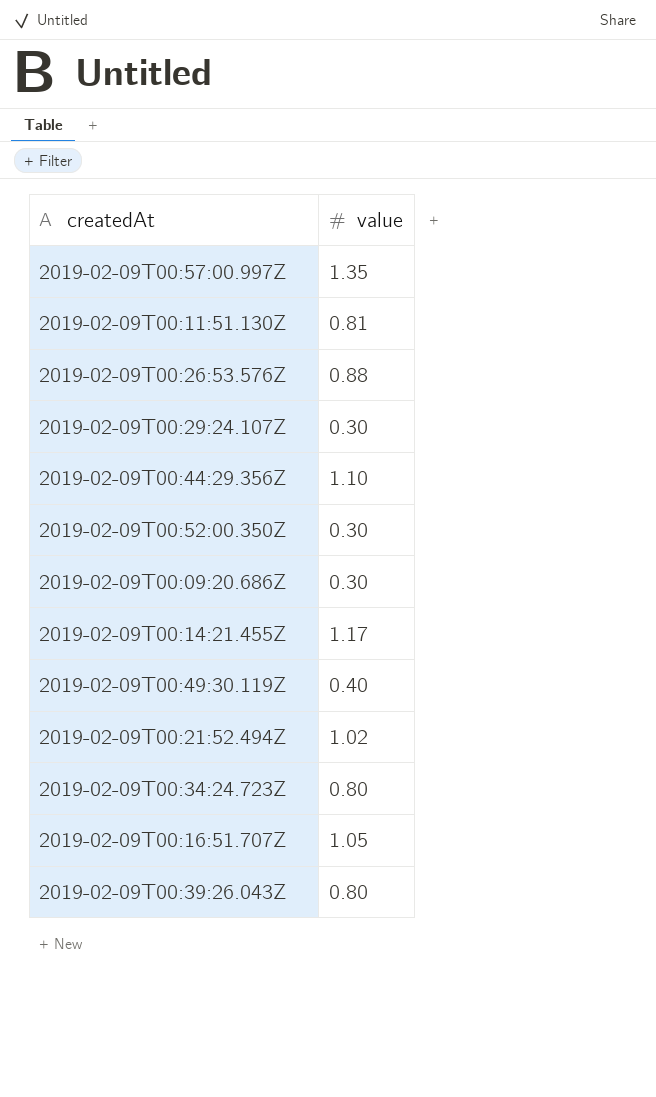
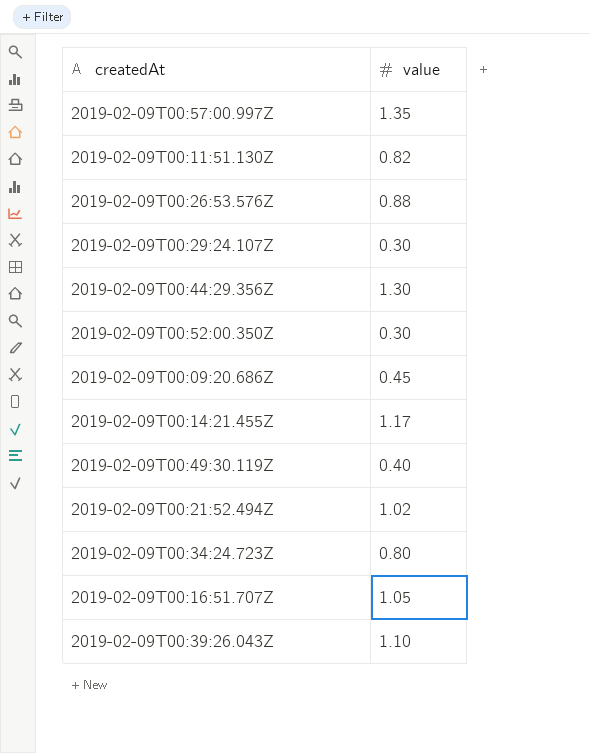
2019-02-09T00:11:51.130Z | value: 0.81 -> 0.82
2019-02-09T00:44:29.356Z | value: 1.10 -> 1.30
2019-02-09T00:09:20.686Z | value: 0.30 -> 0.45
2019-02-09T00:39:26.043Z | value: 0.80 -> 1.10

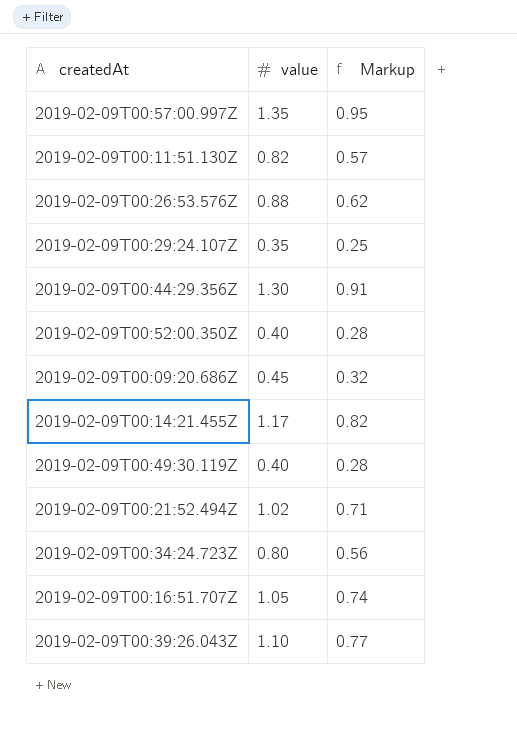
column Markup | formula: none -> [value] * 0.7
2019-02-09T00:29:24.107Z | value: 0.30 -> 0.35
2019-02-09T00:52:00.350Z | value: 0.30 -> 0.40

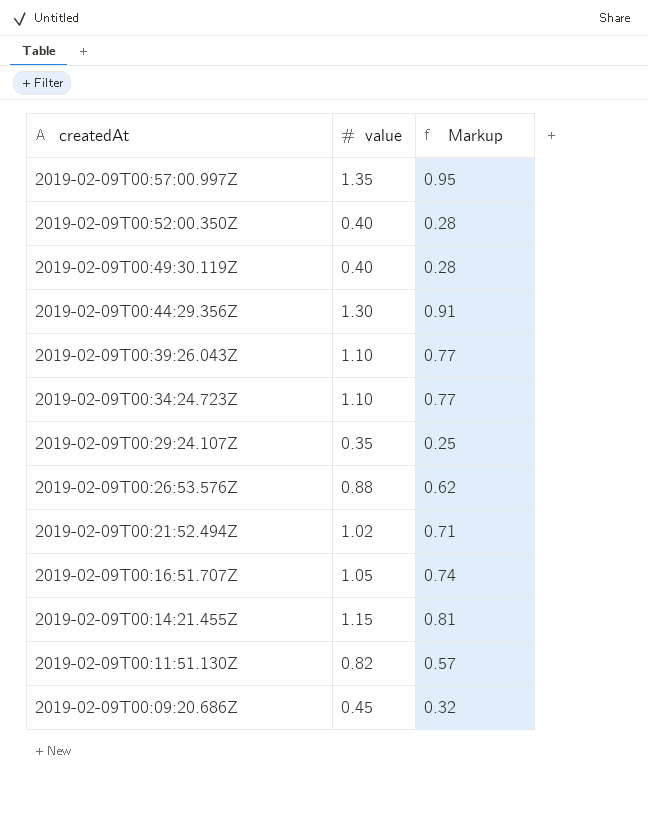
row order: none -> createdAt descending
2019-02-09T00:34:24.723Z | value: 0.80 -> 1.10
2019-02-09T00:34:24.723Z | Markup: 0.56 -> 0.77
2019-02-09T00:14:21.455Z | value: 1.17 -> 1.15
2019-02-09T00:14:21.455Z | Markup: 0.82 -> 0.81

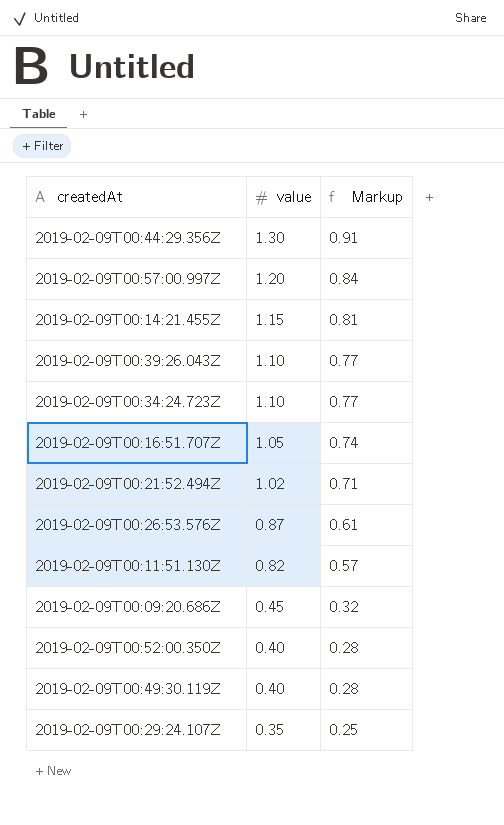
row order: createdAt descending -> value descending
2019-02-09T00:57:00.997Z | value: 1.35 -> 1.20
2019-02-09T00:57:00.997Z | Markup: 0.95 -> 0.84
2019-02-09T00:26:53.576Z | value: 0.88 -> 0.87
2019-02-09T00:26:53.576Z | Markup: 0.62 -> 0.61

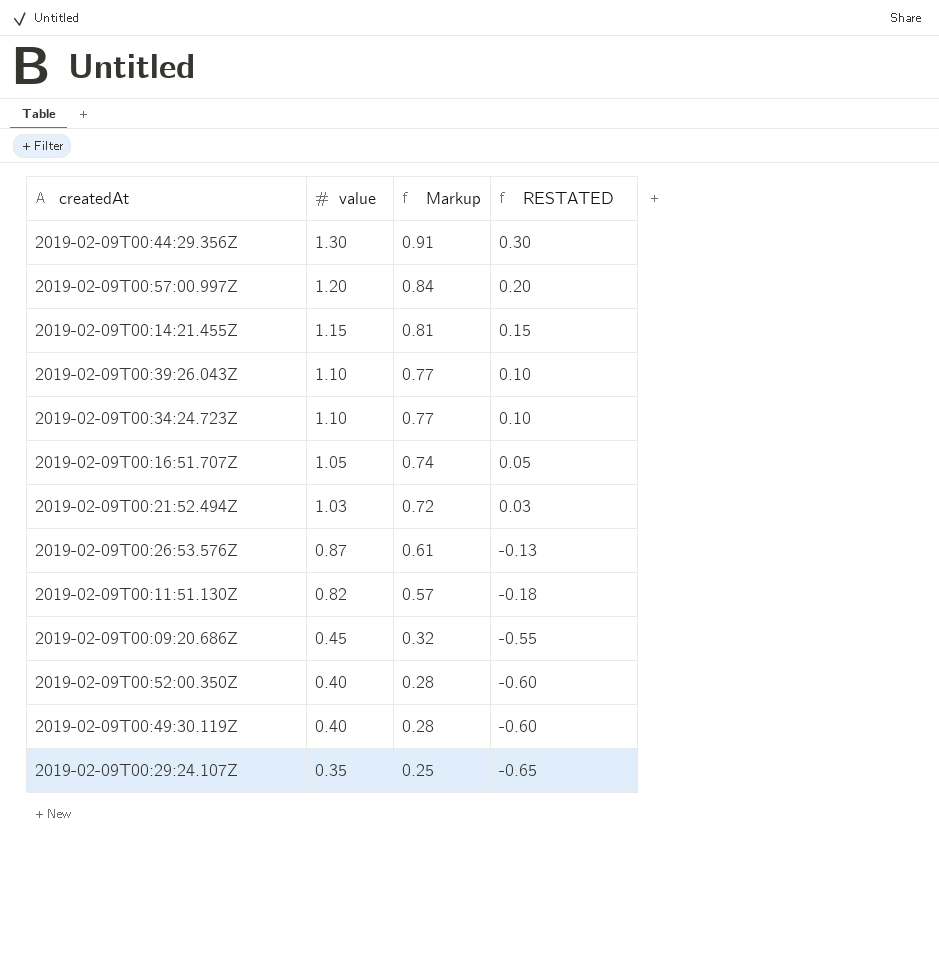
column RESTATED | formula: none -> [value] - 1
2019-02-09T00:21:52.494Z | value: 1.02 -> 1.03
2019-02-09T00:21:52.494Z | Markup: 0.71 -> 0.72

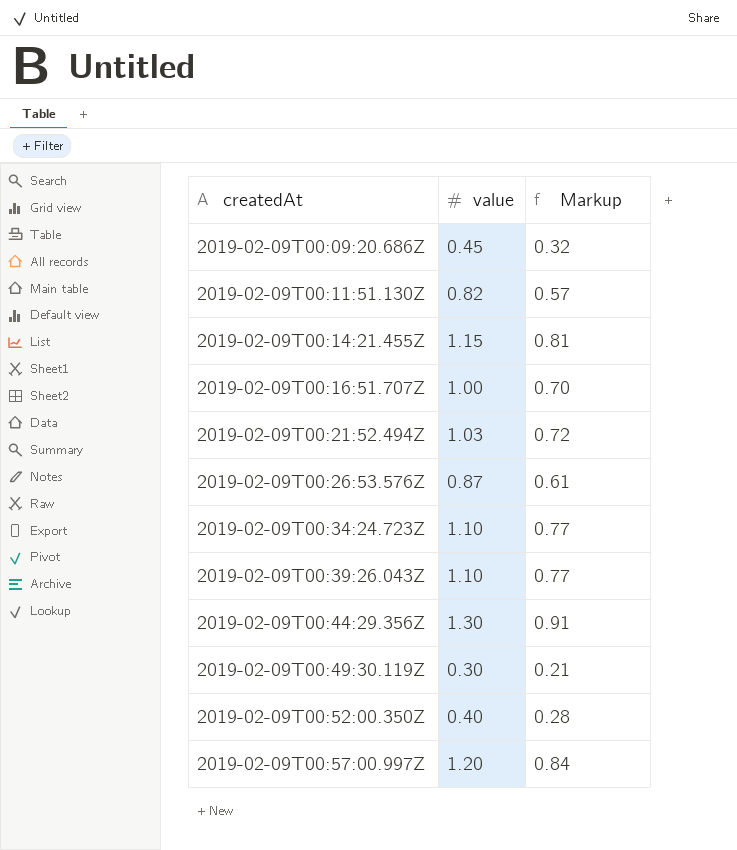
row order: value descending -> createdAt ascending
column RESTATED | formula: [value] - 1 -> none
row 2019-02-09T00:29:24.107Z: 0.35 | 0.25 | -0.65 -> none
2019-02-09T00:16:51.707Z | value: 1.05 -> 1.00
2019-02-09T00:16:51.707Z | Markup: 0.74 -> 0.70
2019-02-09T00:49:30.119Z | value: 0.40 -> 0.30
2019-02-09T00:49:30.119Z | Markup: 0.28 -> 0.21

